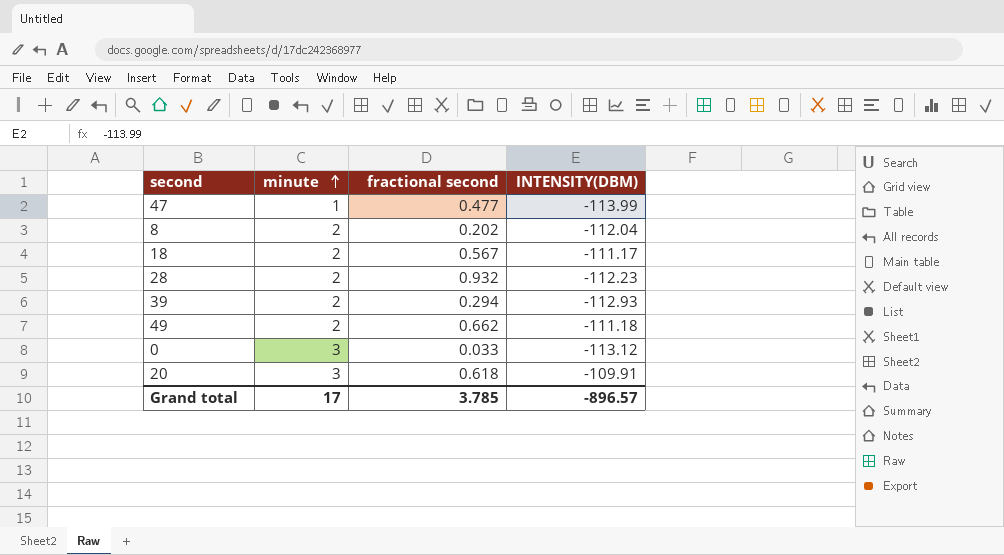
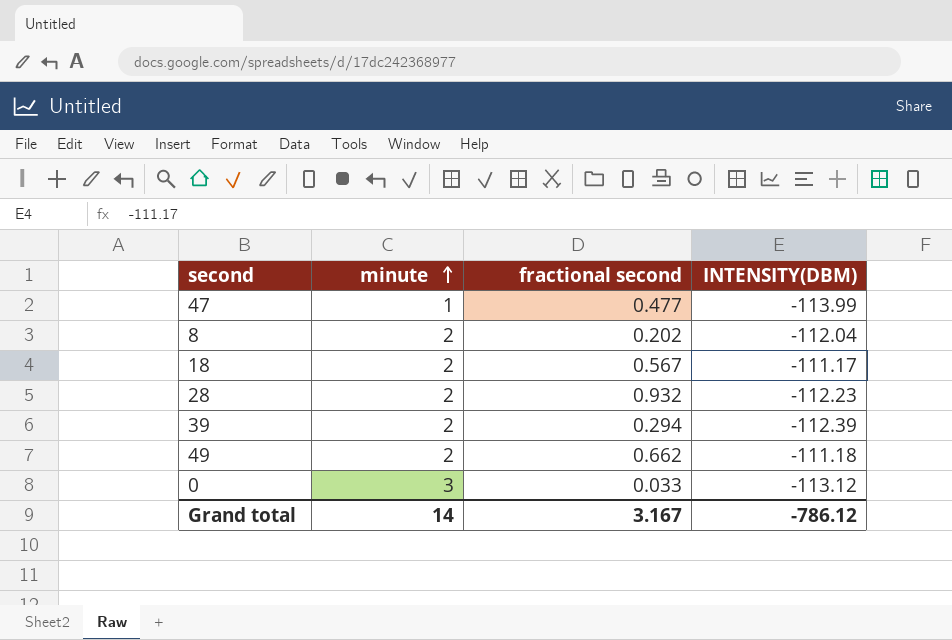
row 20: 3 | 0.618 | -109.91 -> none
39 | INTENSITY(DBM): -112.93 -> -112.39
Grand total | minute: 17 -> 14
Grand total | fractional second: 3.785 -> 3.167
Grand total | INTENSITY(DBM): -896.57 -> -786.12

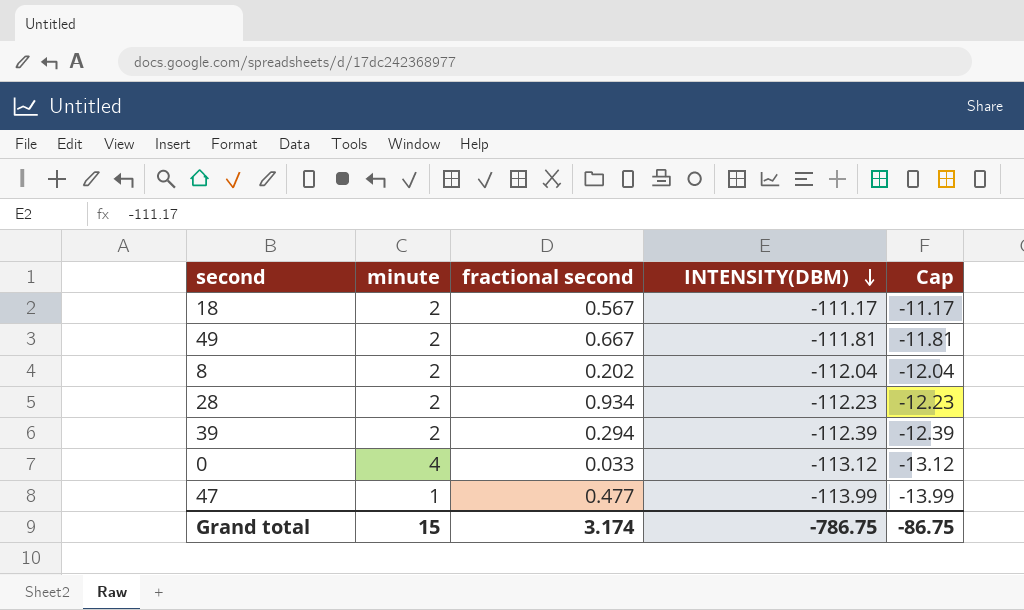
row order: minute ascending -> INTENSITY(DBM) descending
column Cap | formula: none -> [INTENSITY(DBM)] + 100
49 | fractional second: 0.662 -> 0.667
49 | INTENSITY(DBM): -111.18 -> -111.81
28 | fractional second: 0.932 -> 0.934
0 | minute: 3 -> 4
Grand total | minute: 14 -> 15
Grand total | fractional second: 3.167 -> 3.174
Grand total | INTENSITY(DBM): -786.12 -> -786.75

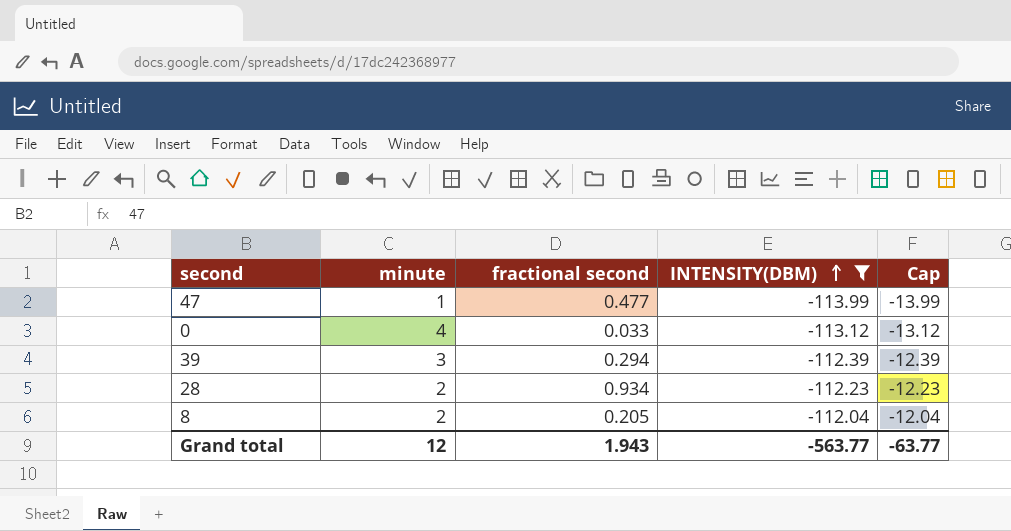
filter: none -> INTENSITY(DBM) <= -112.04
row order: INTENSITY(DBM) descending -> INTENSITY(DBM) ascending
39 | minute: 2 -> 3
8 | fractional second: 0.202 -> 0.205
Grand total | minute: 15 -> 12
Grand total | fractional second: 3.174 -> 1.943
Grand total | INTENSITY(DBM): -786.75 -> -563.77
Grand total | Cap: -86.75 -> -63.77

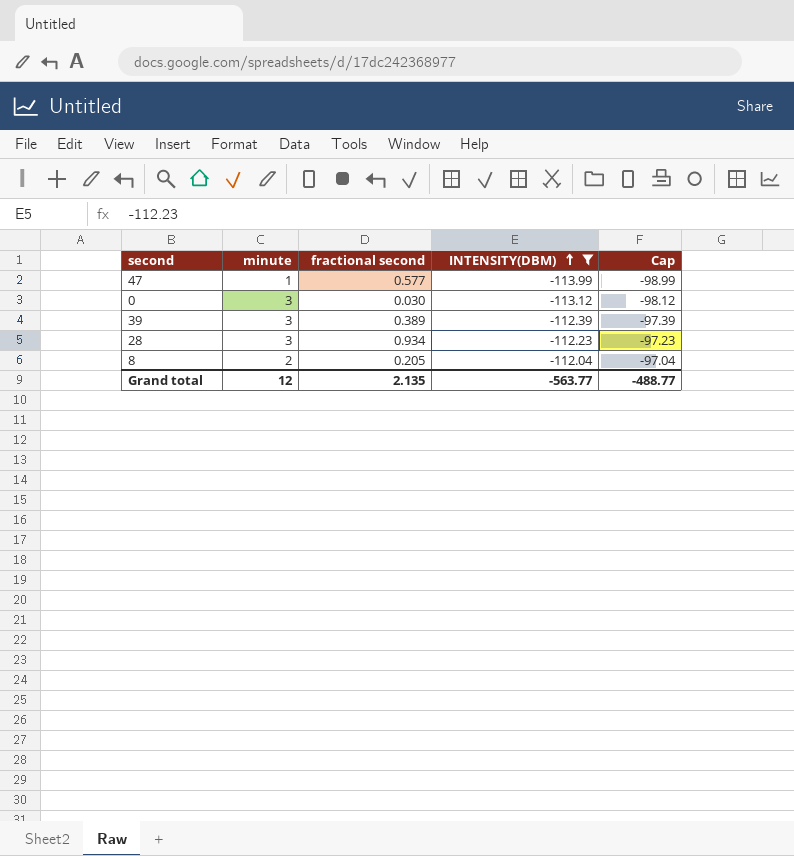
column Cap | formula: [INTENSITY(DBM)] + 100 -> [INTENSITY(DBM)] + 15
47 | fractional second: 0.477 -> 0.577
0 | minute: 4 -> 3
0 | fractional second: 0.033 -> 0.030
39 | fractional second: 0.294 -> 0.389
28 | minute: 2 -> 3
Grand total | fractional second: 1.943 -> 2.135
Grand total | Cap: -63.77 -> -488.77

